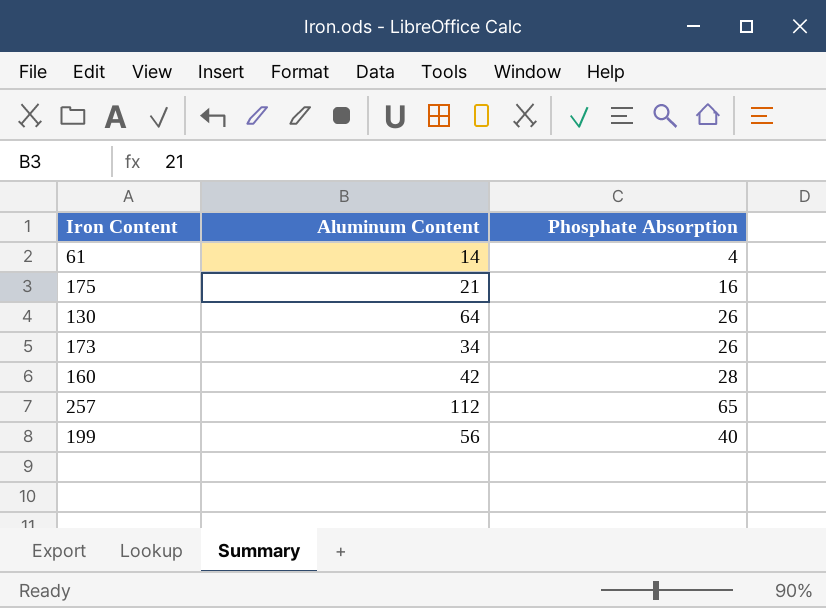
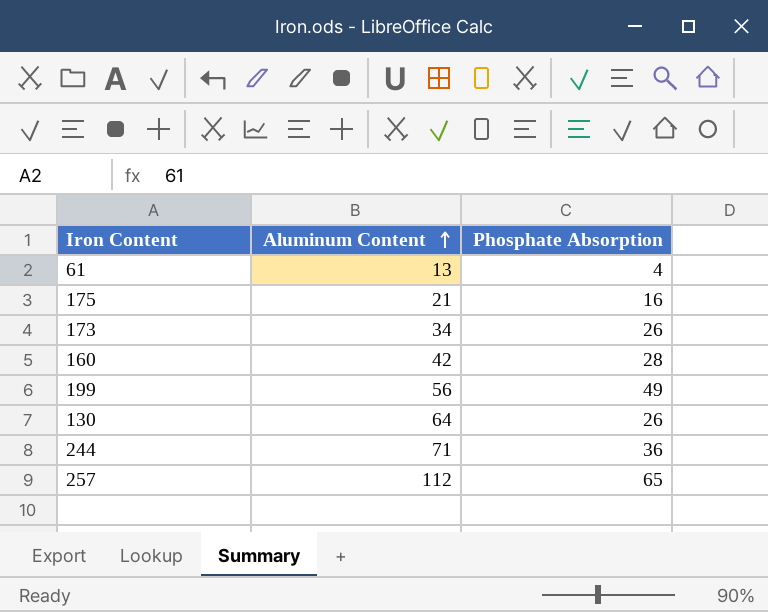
row order: none -> Aluminum Content ascending
61 | Aluminum Content: 14 -> 13
199 | Phosphate Absorption: 40 -> 49
row 244: none -> 71 | 36

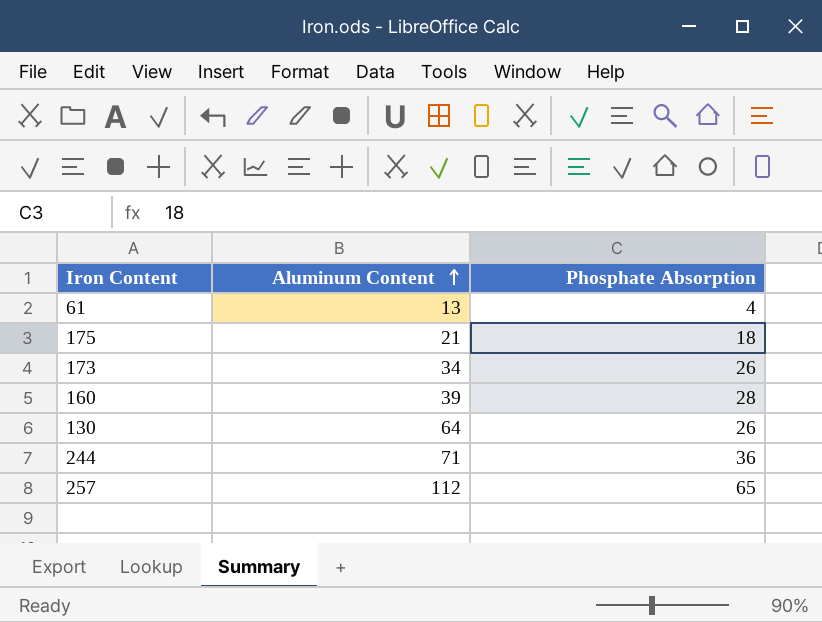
row 199: 56 | 49 -> none
175 | Phosphate Absorption: 16 -> 18
160 | Aluminum Content: 42 -> 39

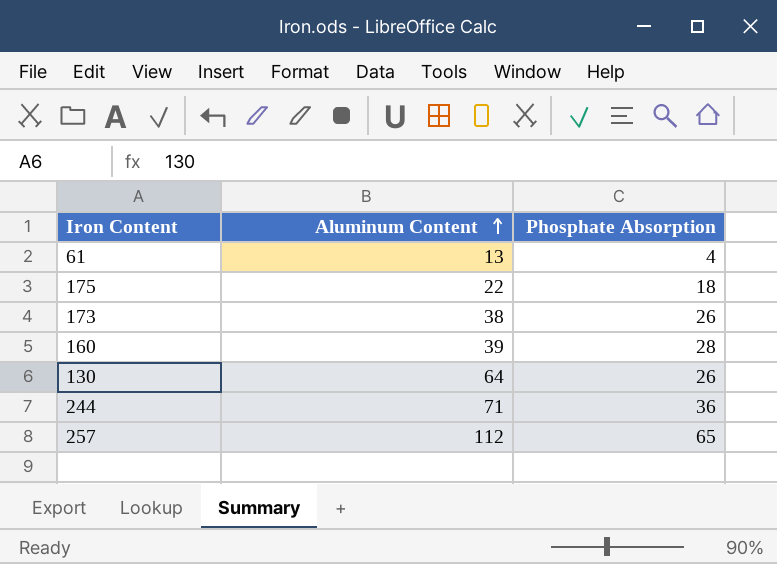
175 | Aluminum Content: 21 -> 22
173 | Aluminum Content: 34 -> 38

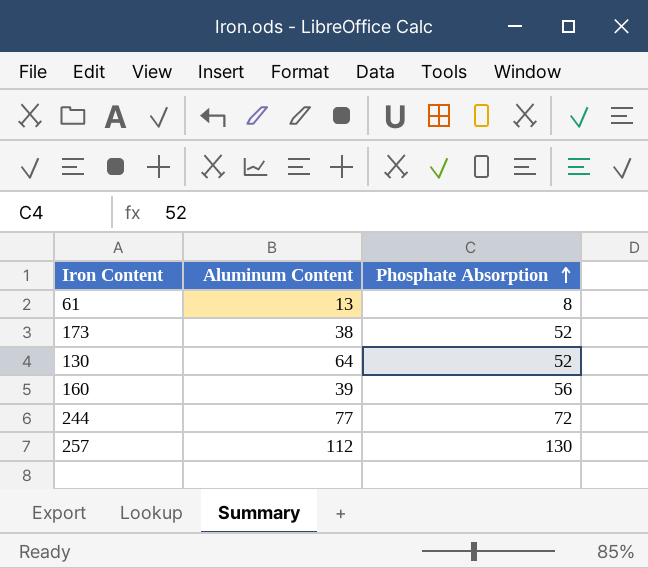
row order: Aluminum Content ascending -> Phosphate Absorption ascending
row 175: 22 | 18 -> none
61 | Phosphate Absorption: 4 -> 8
173 | Phosphate Absorption: 26 -> 52
130 | Phosphate Absorption: 26 -> 52
160 | Phosphate Absorption: 28 -> 56
244 | Aluminum Content: 71 -> 77
244 | Phosphate Absorption: 36 -> 72
257 | Phosphate Absorption: 65 -> 130

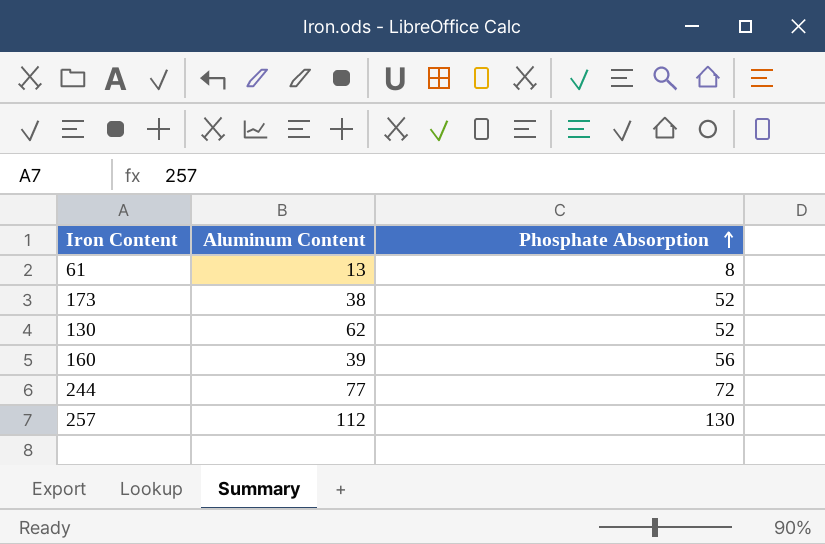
130 | Aluminum Content: 64 -> 62

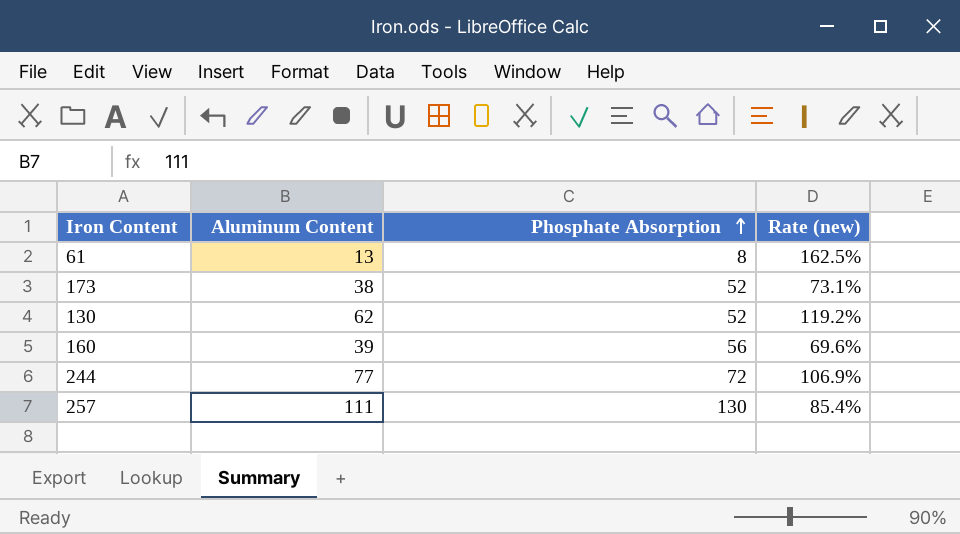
column Rate (new) | formula: none -> [Aluminum Content] / [Phosphate Absorption]
257 | Aluminum Content: 112 -> 111

